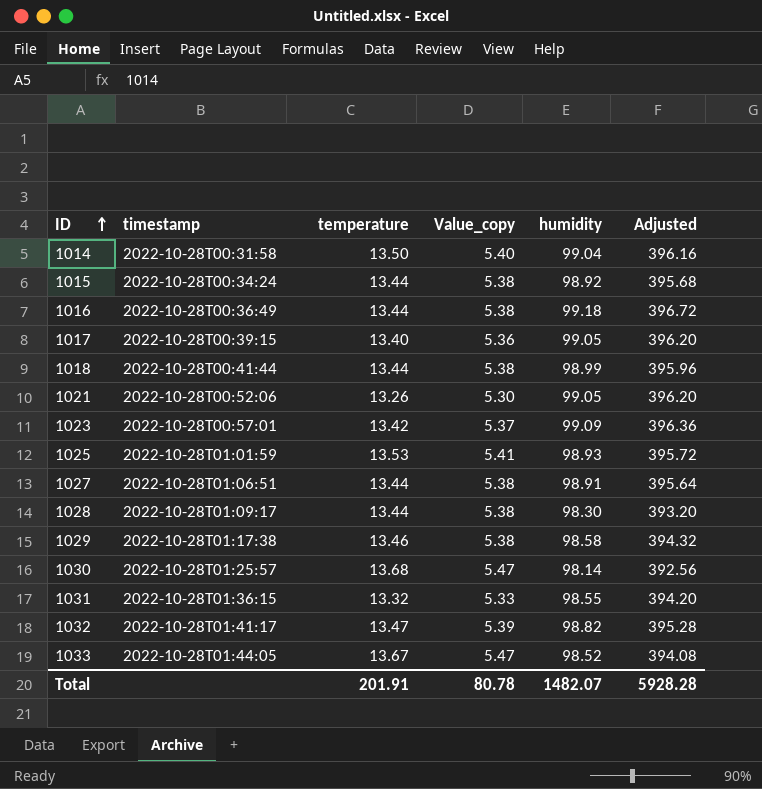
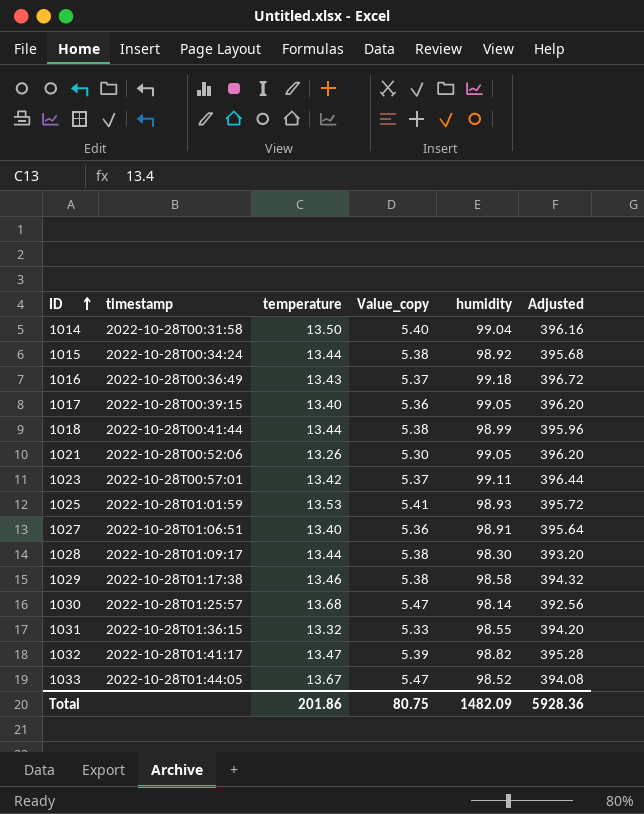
1016 | temperature: 13.44 -> 13.43
1016 | Value_copy: 5.38 -> 5.37
1023 | humidity: 99.09 -> 99.11
1023 | Adjusted: 396.36 -> 396.44
1027 | temperature: 13.44 -> 13.40
1027 | Value_copy: 5.38 -> 5.36
Total | temperature: 201.91 -> 201.86
Total | Value_copy: 80.78 -> 80.75
Total | humidity: 1482.07 -> 1482.09
Total | Adjusted: 5928.28 -> 5928.36

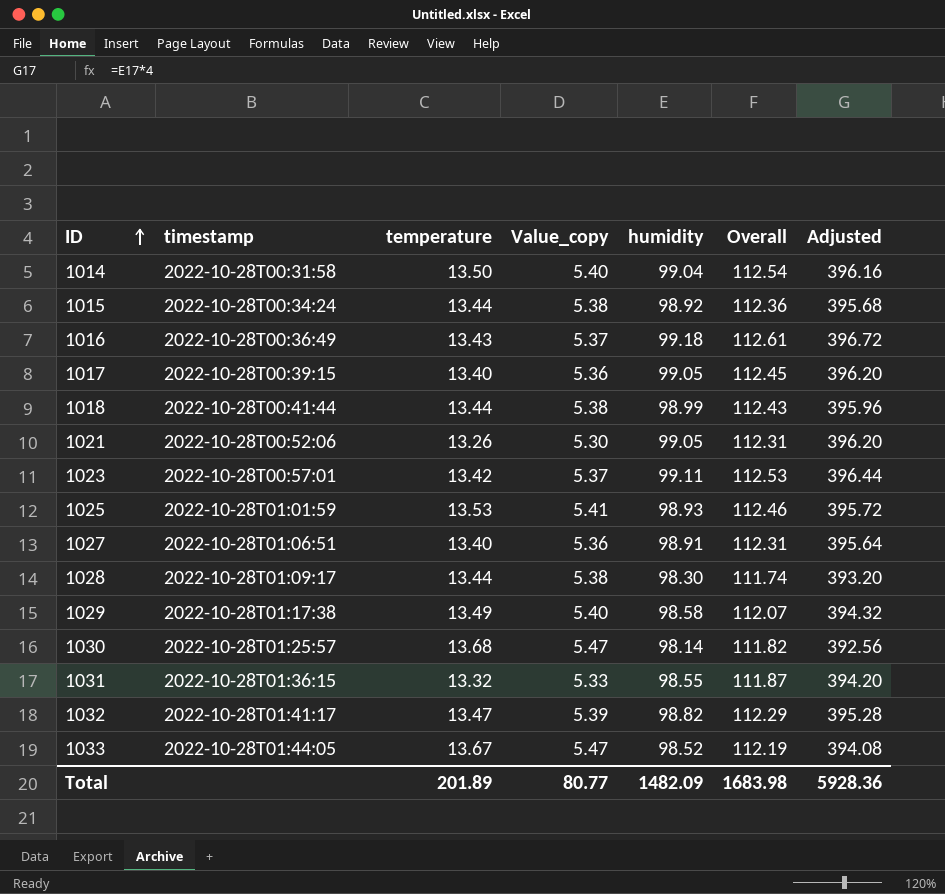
column Overall | formula: none -> [temperature] + [humidity]
1029 | temperature: 13.46 -> 13.49
1029 | Value_copy: 5.38 -> 5.40
Total | temperature: 201.86 -> 201.89
Total | Value_copy: 80.75 -> 80.77

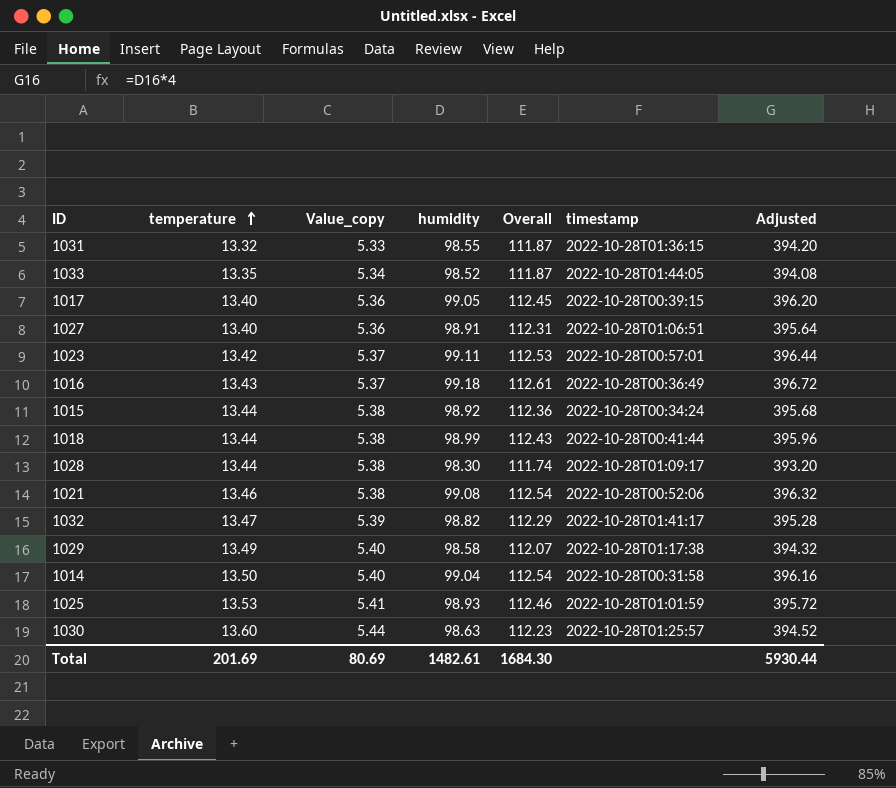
row order: ID ascending -> temperature ascending
column timestamp | position: 2 -> 6
1033 | temperature: 13.67 -> 13.35
1033 | Value_copy: 5.47 -> 5.34
1033 | Overall: 112.19 -> 111.87
1021 | temperature: 13.26 -> 13.46
1021 | Value_copy: 5.30 -> 5.38
1021 | humidity: 99.05 -> 99.08
1021 | Overall: 112.31 -> 112.54
1021 | Adjusted: 396.20 -> 396.32
1030 | temperature: 13.68 -> 13.60
1030 | Value_copy: 5.47 -> 5.44
1030 | humidity: 98.14 -> 98.63
1030 | Overall: 111.82 -> 112.23
1030 | Adjusted: 392.56 -> 394.52
Total | temperature: 201.89 -> 201.69
Total | Value_copy: 80.77 -> 80.69
Total | humidity: 1482.09 -> 1482.61
Total | Overall: 1683.98 -> 1684.30
Total | Adjusted: 5928.36 -> 5930.44

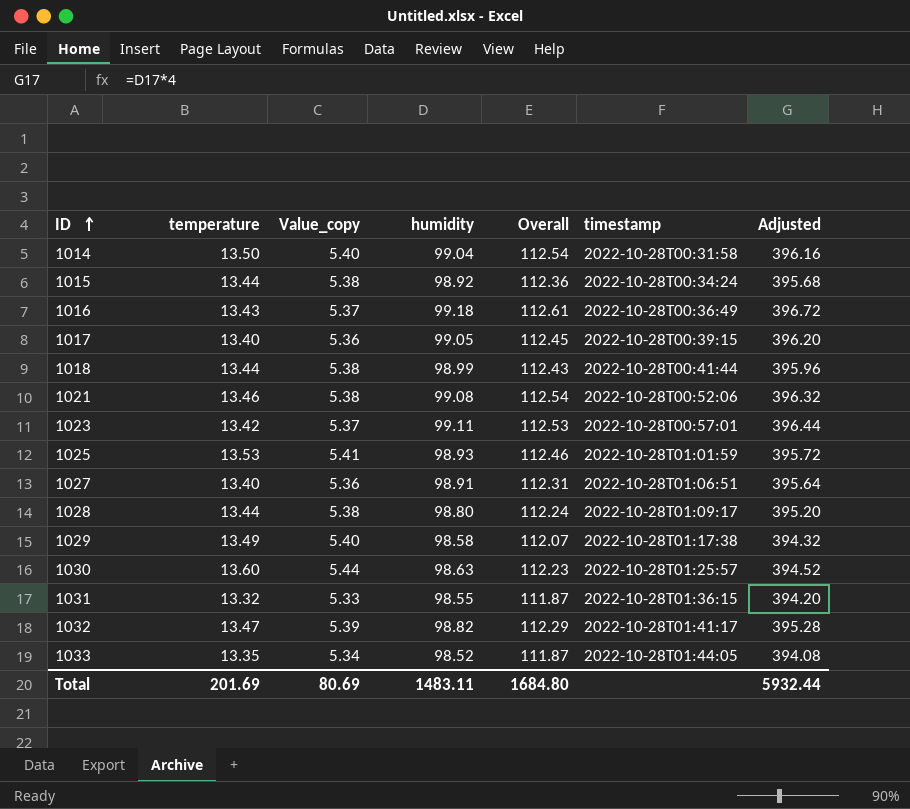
row order: temperature ascending -> ID ascending
1028 | humidity: 98.30 -> 98.80
1028 | Overall: 111.74 -> 112.24
1028 | Adjusted: 393.20 -> 395.20
Total | humidity: 1482.61 -> 1483.11
Total | Overall: 1684.30 -> 1684.80
Total | Adjusted: 5930.44 -> 5932.44

